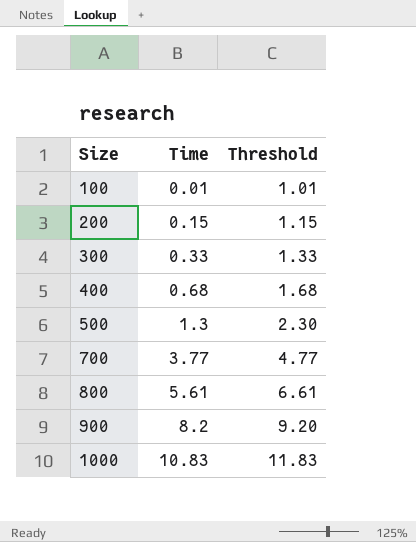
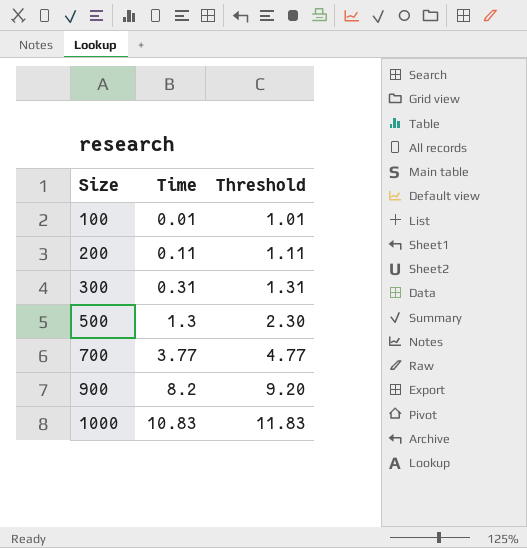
row 400: 0.68 | 1.68 -> none
row 800: 5.61 | 6.61 -> none
200 | Time: 0.15 -> 0.11
200 | Threshold: 1.15 -> 1.11
300 | Time: 0.33 -> 0.31
300 | Threshold: 1.33 -> 1.31

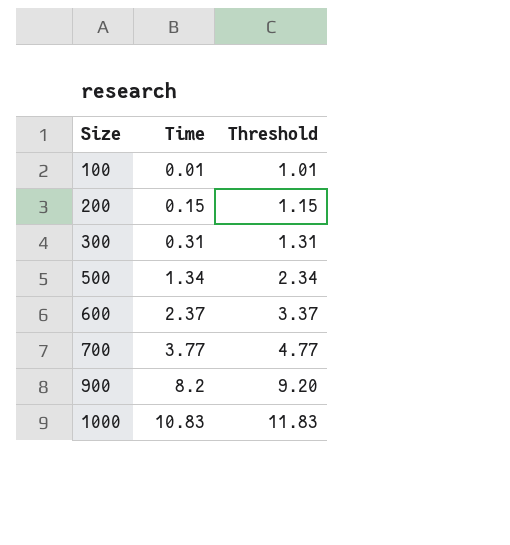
200 | Time: 0.11 -> 0.15
200 | Threshold: 1.11 -> 1.15
500 | Time: 1.3 -> 1.34
500 | Threshold: 2.30 -> 2.34
row 600: none -> 2.37 | 3.37

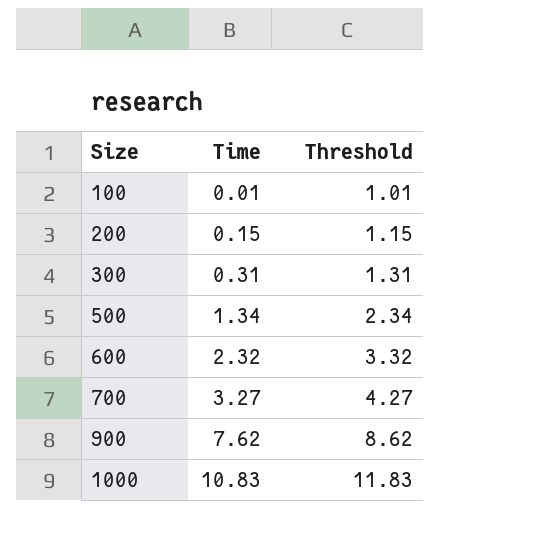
600 | Time: 2.37 -> 2.32
600 | Threshold: 3.37 -> 3.32
700 | Time: 3.77 -> 3.27
700 | Threshold: 4.77 -> 4.27
900 | Time: 8.2 -> 7.62
900 | Threshold: 9.20 -> 8.62

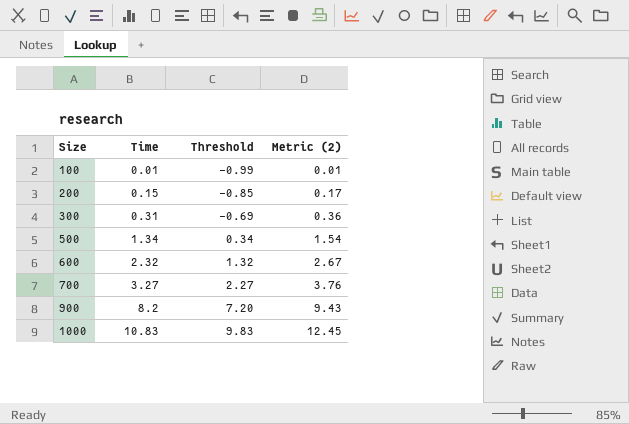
column Threshold | formula: [Time] + 1 -> [Time] - 1
column Metric (2) | formula: none -> [Time] * 1.15
900 | Time: 7.62 -> 8.2

